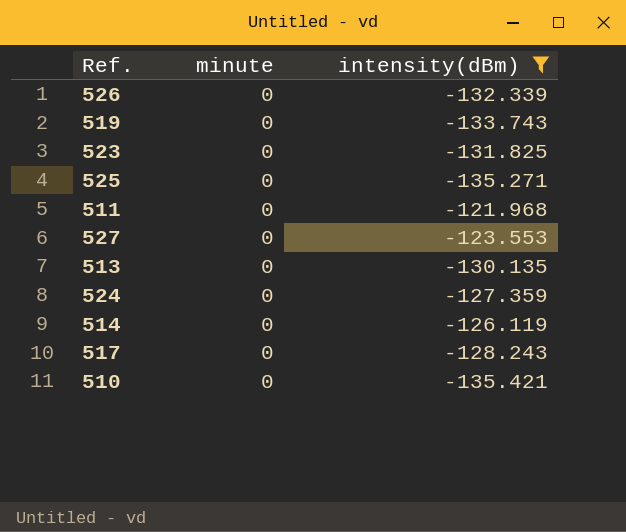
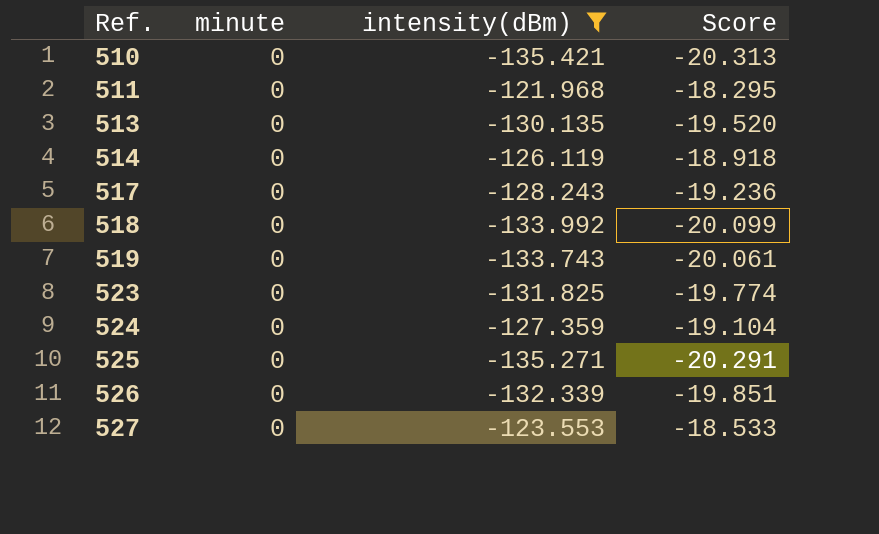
row order: none -> Ref. ascending
column Score | formula: none -> [intensity(dBm)] * 0.15
row 518: none -> 0 | -133.992 | -20.099

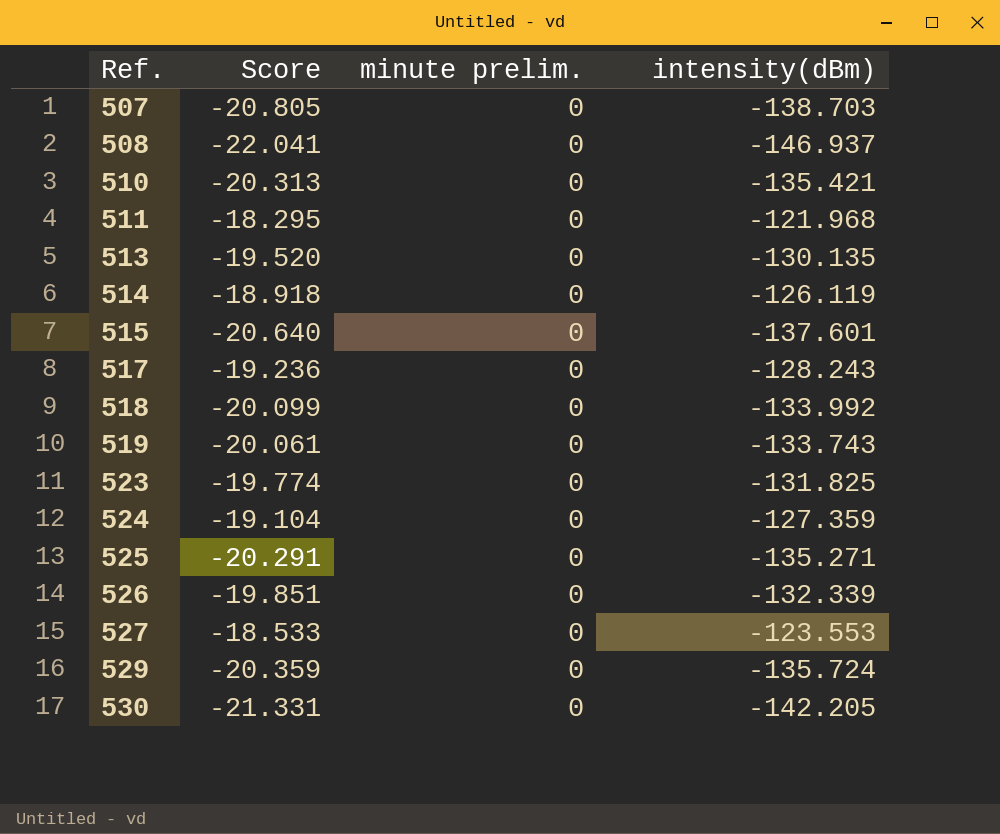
filter: intensity(dBm) >= -135.421 -> none
column Score | position: 4 -> 2
column name: minute -> minute prelim.

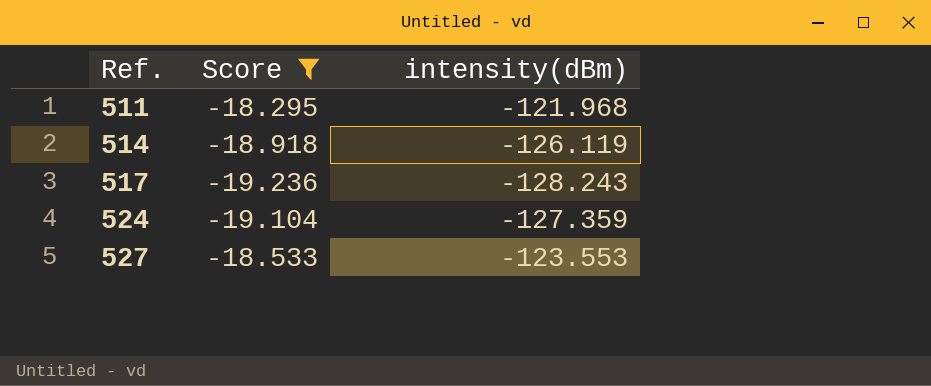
filter: none -> Score >= -19.236
column minute prelim. | position: 3 -> none

